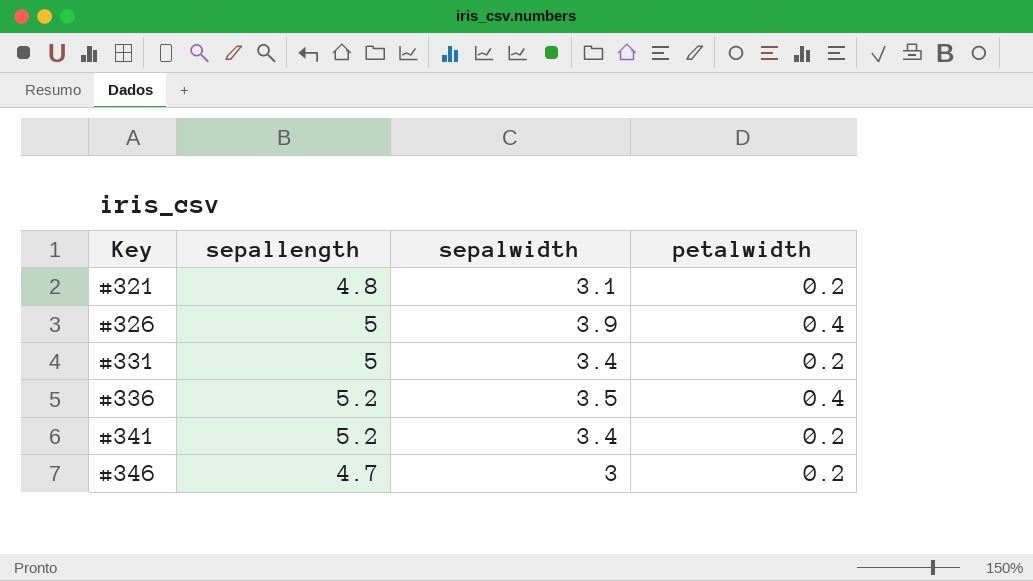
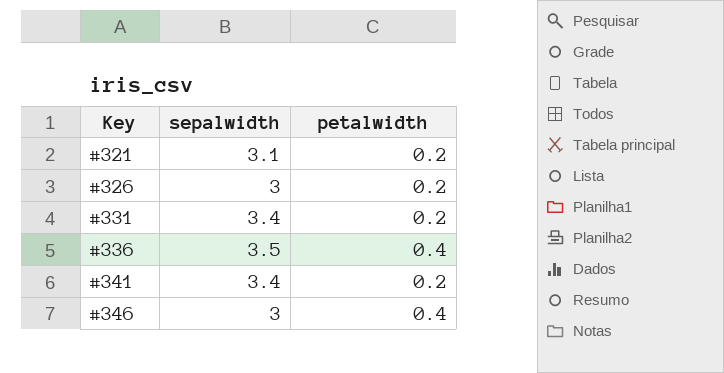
column sepallength | position: 2 -> none
#326 | sepalwidth: 3.9 -> 3
#326 | petalwidth: 0.4 -> 0.2
#346 | petalwidth: 0.2 -> 0.4

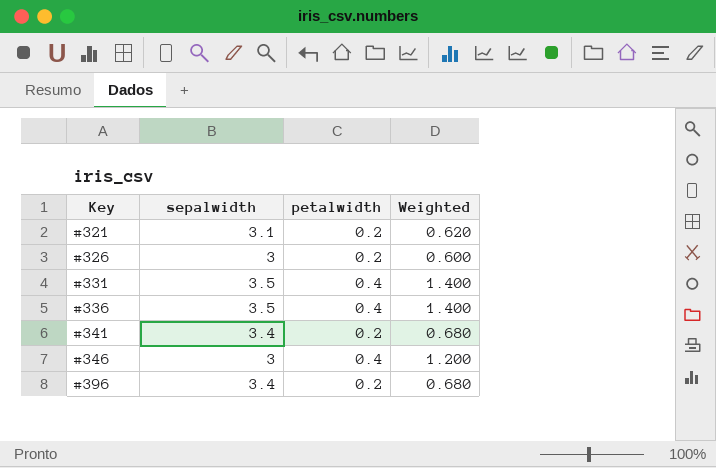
column Weighted | formula: none -> [sepalwidth] * [petalwidth]
#331 | sepalwidth: 3.4 -> 3.5
#331 | petalwidth: 0.2 -> 0.4
row #396: none -> 3.4 | 0.2 | 0.680

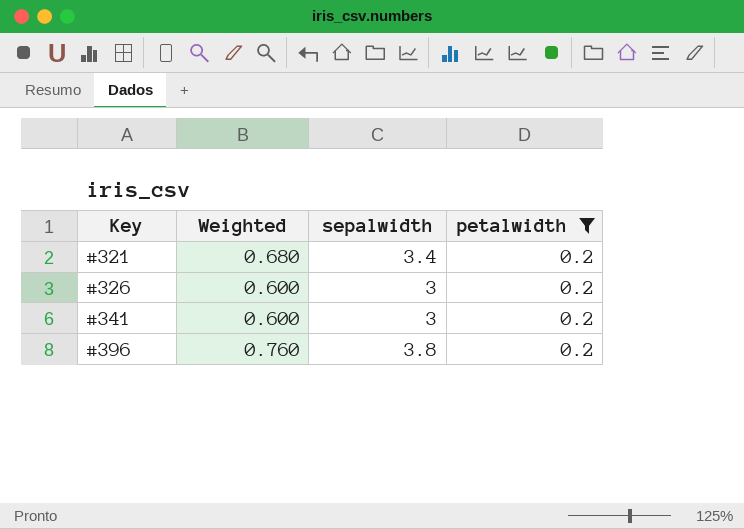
filter: none -> petalwidth = 0.2
column Weighted | position: 4 -> 2
#321 | Weighted: 0.620 -> 0.680
#321 | sepalwidth: 3.1 -> 3.4
#341 | Weighted: 0.680 -> 0.600
#341 | sepalwidth: 3.4 -> 3
#396 | Weighted: 0.680 -> 0.760
#396 | sepalwidth: 3.4 -> 3.8

